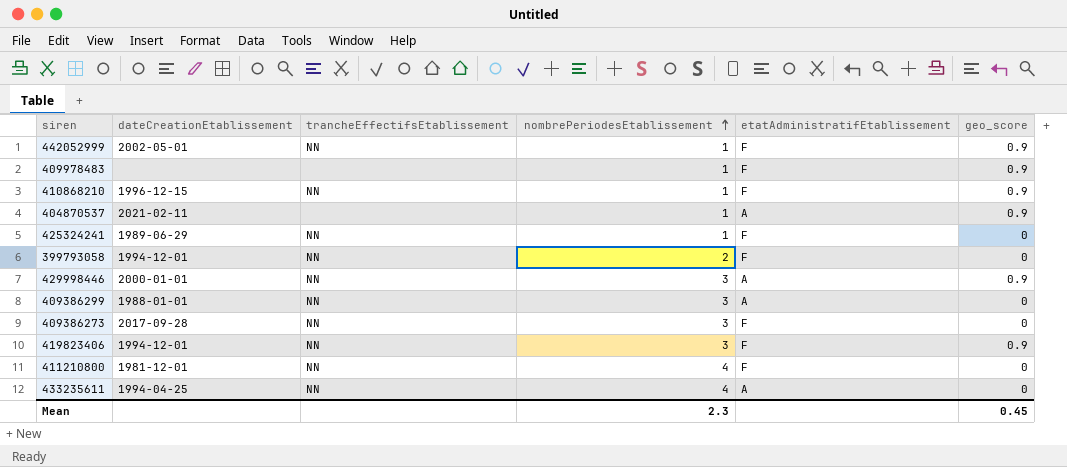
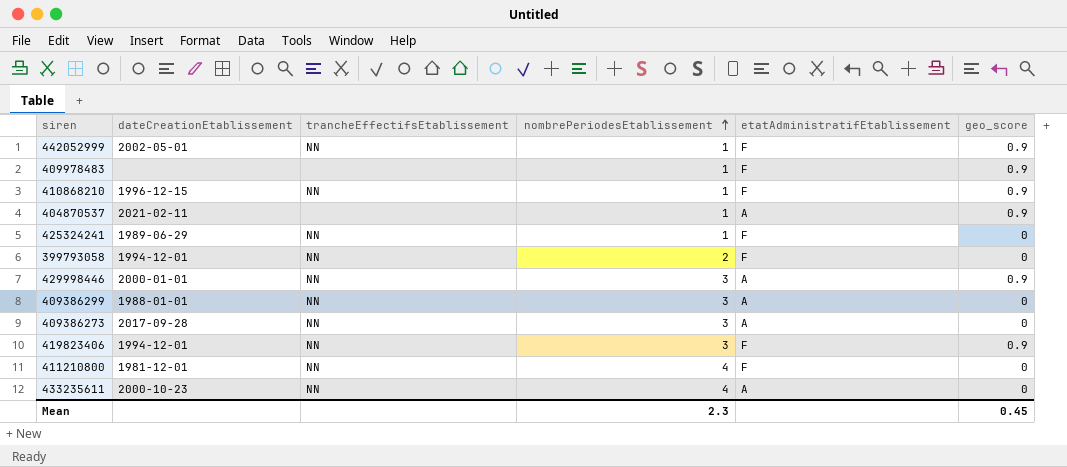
409386273 | etatAdministratifEtablissement: F -> A
433235611 | dateCreationEtablissement: 1994-04-25 -> 2000-10-23

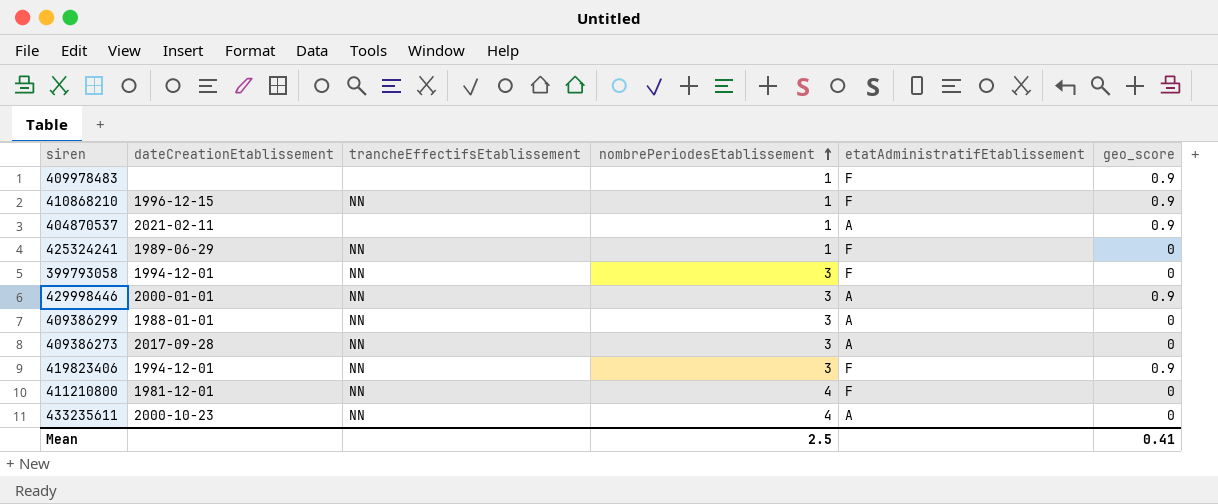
row 442052999: 2002-05-01 | NN | 1 | F | 0.9 -> none
399793058 | nombrePeriodesEtablissement: 2 -> 3
Mean | nombrePeriodesEtablissement: 2.3 -> 2.5
Mean | geo_score: 0.45 -> 0.41

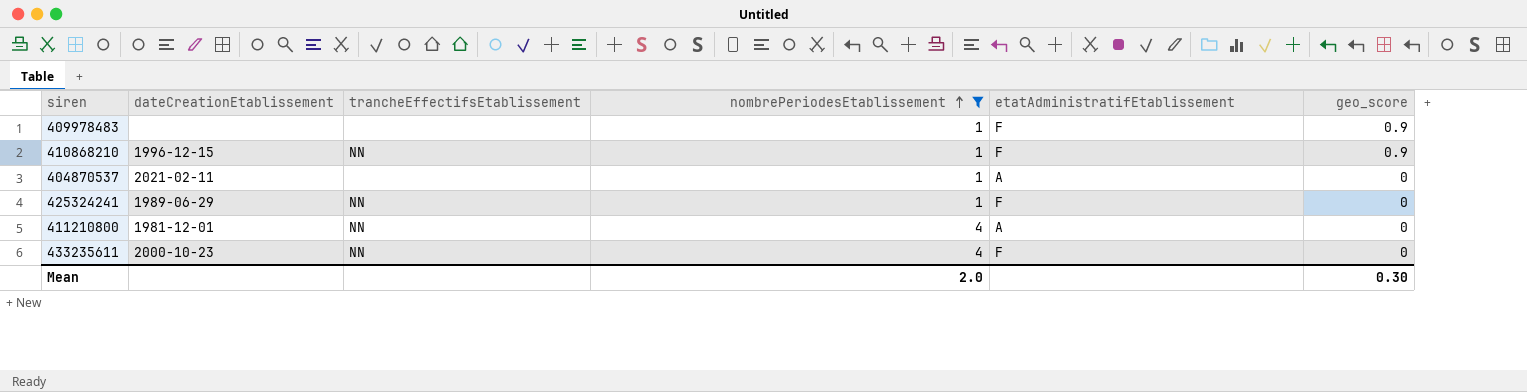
filter: none -> nombrePeriodesEtablissement != 3
404870537 | geo_score: 0.9 -> 0
411210800 | etatAdministratifEtablissement: F -> A
433235611 | etatAdministratifEtablissement: A -> F
Mean | nombrePeriodesEtablissement: 2.5 -> 2.0
Mean | geo_score: 0.41 -> 0.30

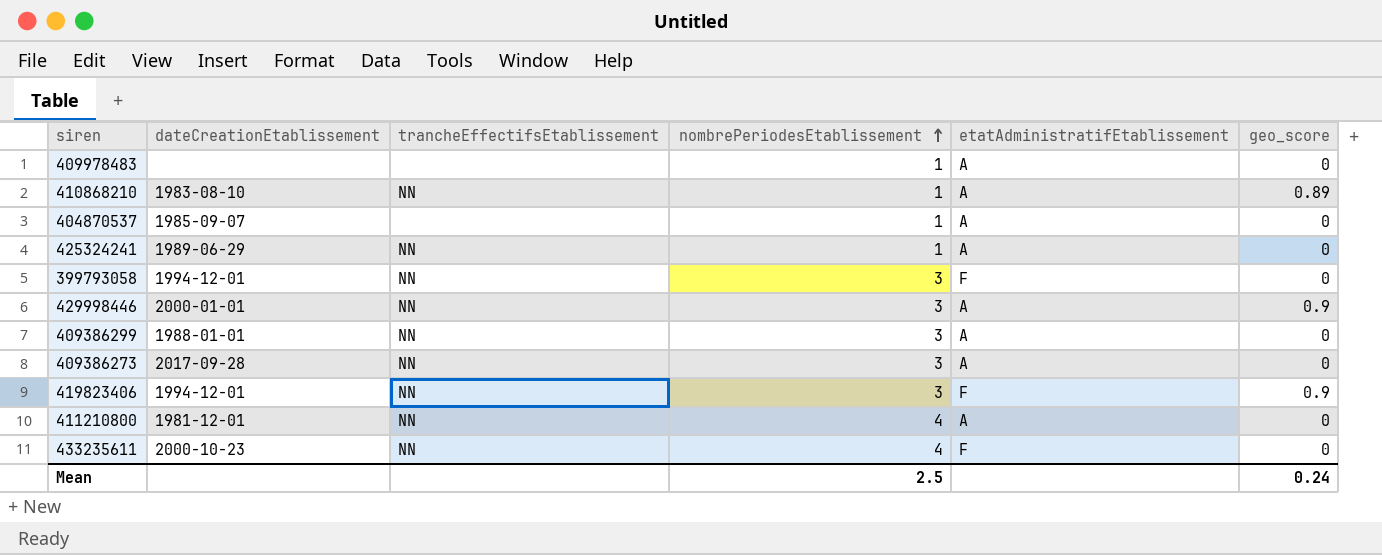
filter: nombrePeriodesEtablissement != 3 -> none
409978483 | etatAdministratifEtablissement: F -> A
409978483 | geo_score: 0.9 -> 0
410868210 | dateCreationEtablissement: 1996-12-15 -> 1983-08-10
410868210 | etatAdministratifEtablissement: F -> A
410868210 | geo_score: 0.9 -> 0.89
404870537 | dateCreationEtablissement: 2021-02-11 -> 1985-09-07
425324241 | etatAdministratifEtablissement: F -> A
Mean | nombrePeriodesEtablissement: 2.0 -> 2.5
Mean | geo_score: 0.30 -> 0.24

